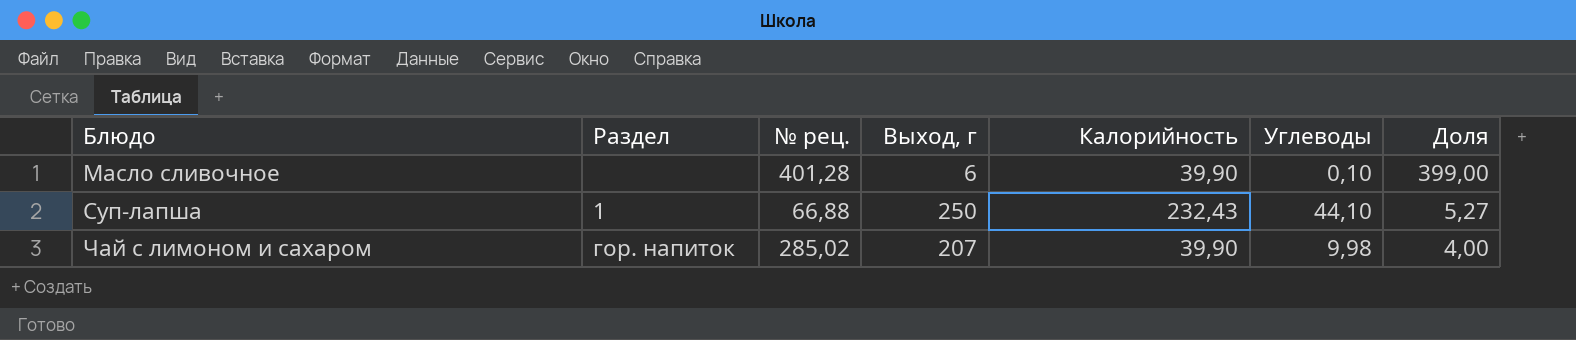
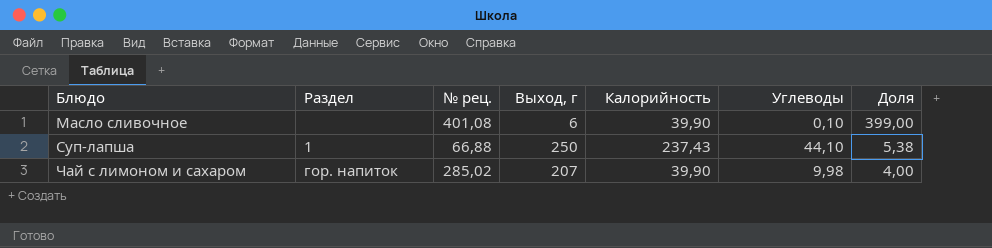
Масло сливочное | № рец.: 401,28 -> 401,08
Суп-лапша | Калорийность: 232,43 -> 237,43
Суп-лапша | Доля: 5,27 -> 5,38

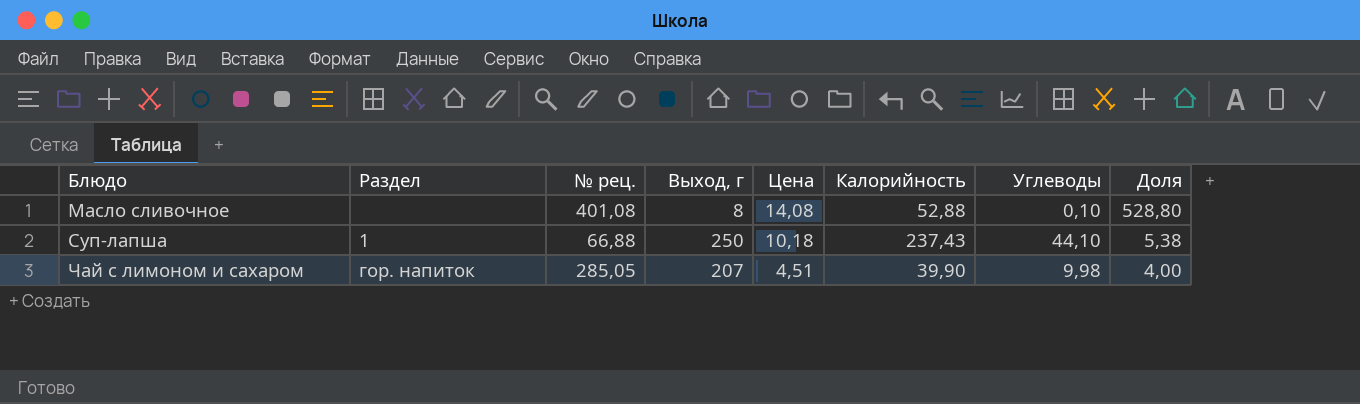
column Цена | position: none -> 5
Масло сливочное | Выход, г: 6 -> 8
Масло сливочное | Калорийность: 39,90 -> 52,88
Масло сливочное | Доля: 399,00 -> 528,80
Чай с лимоном и сахаром | № рец.: 285,02 -> 285,05

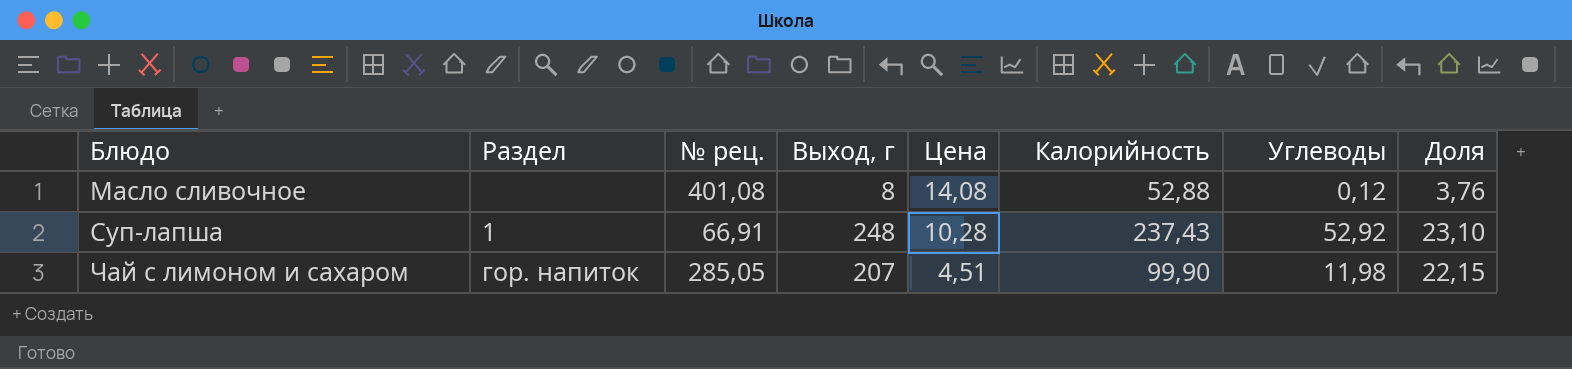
column Доля | formula: [Калорийность] / [Углеводы] -> [Калорийность] / [Цена]
Масло сливочное | Углеводы: 0,10 -> 0,12
Суп-лапша | № рец.: 66,88 -> 66,91
Суп-лапша | Выход, г: 250 -> 248
Суп-лапша | Цена: 10,18 -> 10,28
Суп-лапша | Углеводы: 44,10 -> 52,92
Чай с лимоном и сахаром | Калорийность: 39,90 -> 99,90
Чай с лимоном и сахаром | Углеводы: 9,98 -> 11,98

